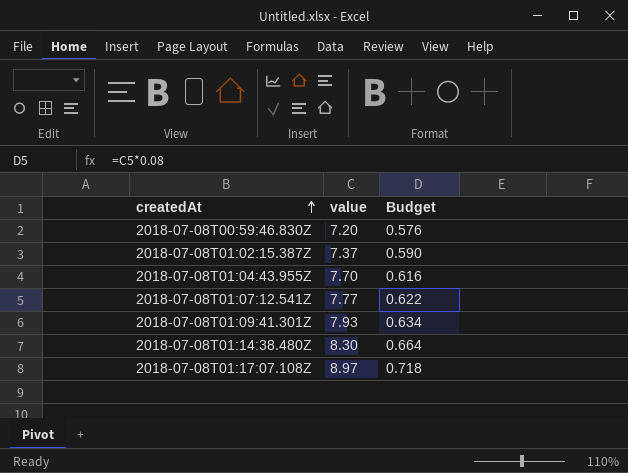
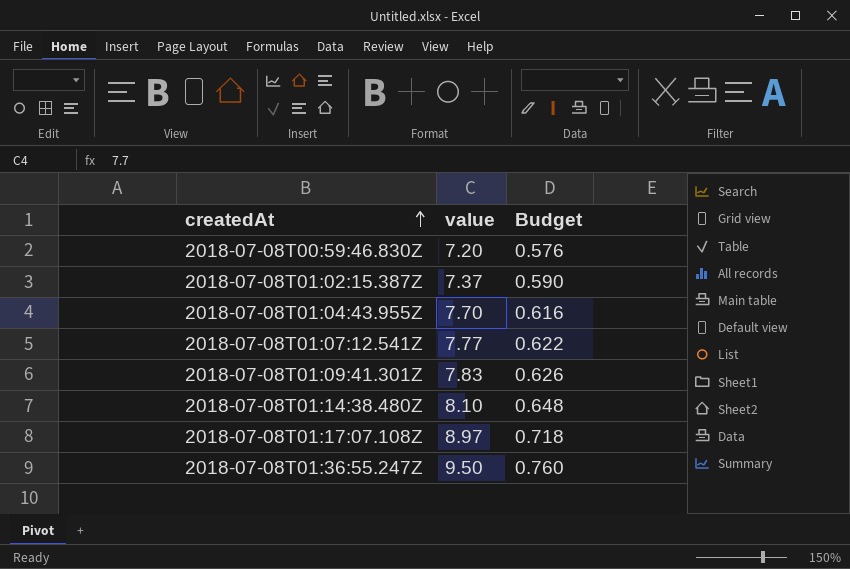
2018-07-08T01:09:41.301Z | value: 7.93 -> 7.83
2018-07-08T01:09:41.301Z | Budget: 0.634 -> 0.626
2018-07-08T01:14:38.480Z | value: 8.30 -> 8.10
2018-07-08T01:14:38.480Z | Budget: 0.664 -> 0.648
row 2018-07-08T01:36:55.247Z: none -> 9.50 | 0.760

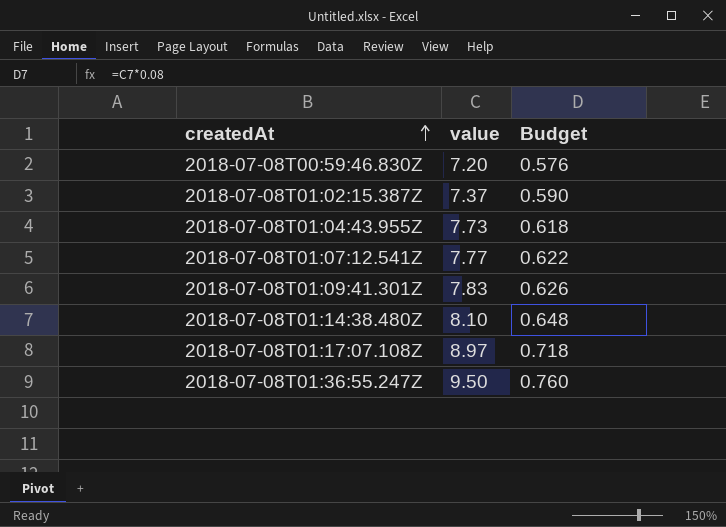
2018-07-08T01:04:43.955Z | value: 7.70 -> 7.73
2018-07-08T01:04:43.955Z | Budget: 0.616 -> 0.618

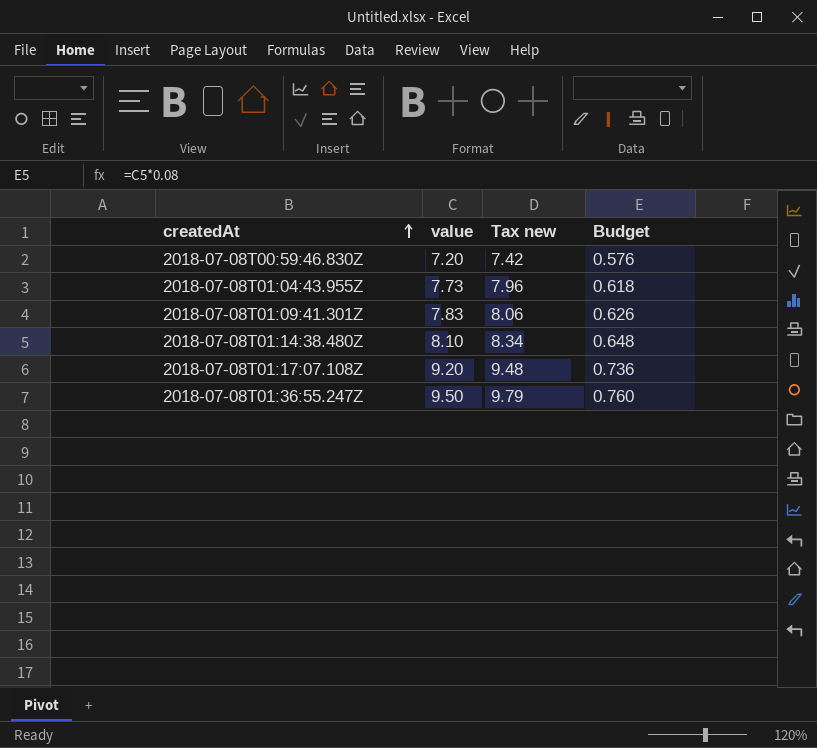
column Tax new | formula: none -> [value] * 1.03
row 2018-07-08T01:02:15.387Z: 7.37 | 0.590 -> none
row 2018-07-08T01:07:12.541Z: 7.77 | 0.622 -> none
2018-07-08T01:17:07.108Z | value: 8.97 -> 9.20
2018-07-08T01:17:07.108Z | Budget: 0.718 -> 0.736

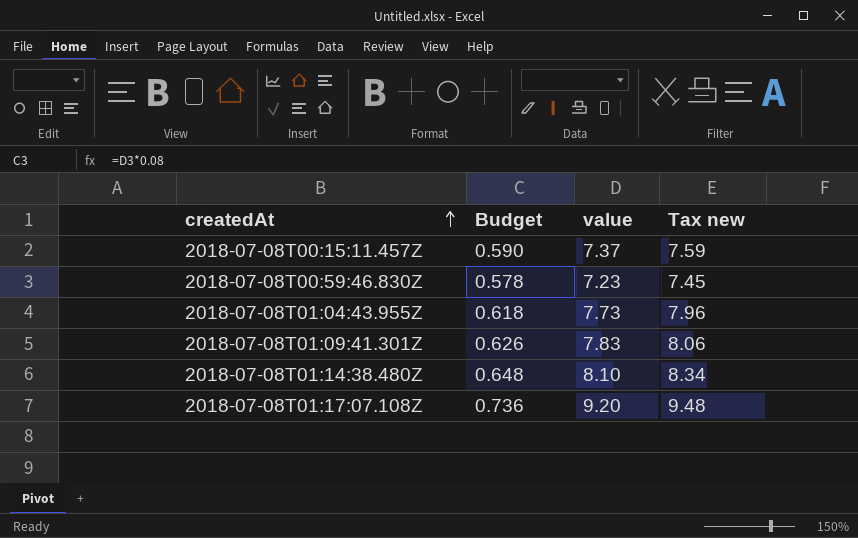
column Budget | position: 4 -> 2
row 2018-07-08T01:36:55.247Z: 9.50 | 9.79 | 0.760 -> none
row 2018-07-08T00:15:11.457Z: none -> 0.590 | 7.37 | 7.59
2018-07-08T00:59:46.830Z | Budget: 0.576 -> 0.578
2018-07-08T00:59:46.830Z | value: 7.20 -> 7.23
2018-07-08T00:59:46.830Z | Tax new: 7.42 -> 7.45

